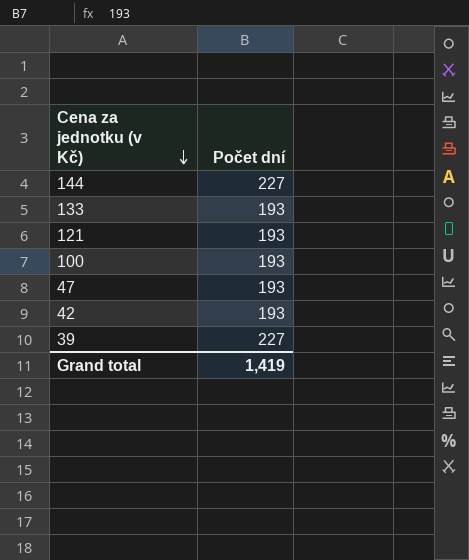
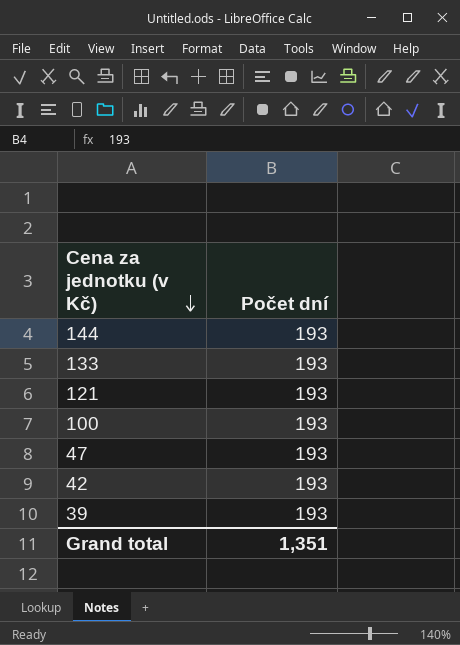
144 | Počet dní: 227 -> 193
39 | Počet dní: 227 -> 193
Grand total | Počet dní: 1,419 -> 1,351

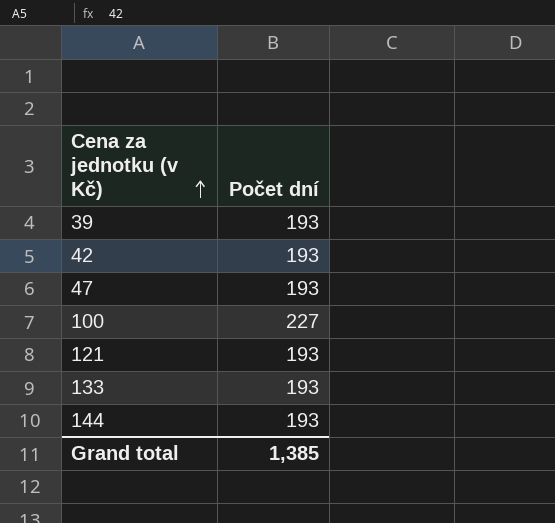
row order: Cena za jednotku (v Kč) descending -> Cena za jednotku (v Kč) ascending
100 | Počet dní: 193 -> 227
Grand total | Počet dní: 1,351 -> 1,385

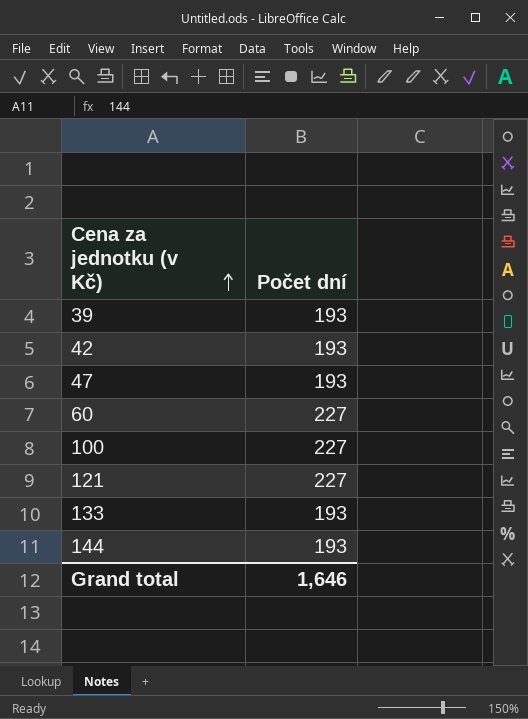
row 60: none -> 227
121 | Počet dní: 193 -> 227
Grand total | Počet dní: 1,385 -> 1,646

